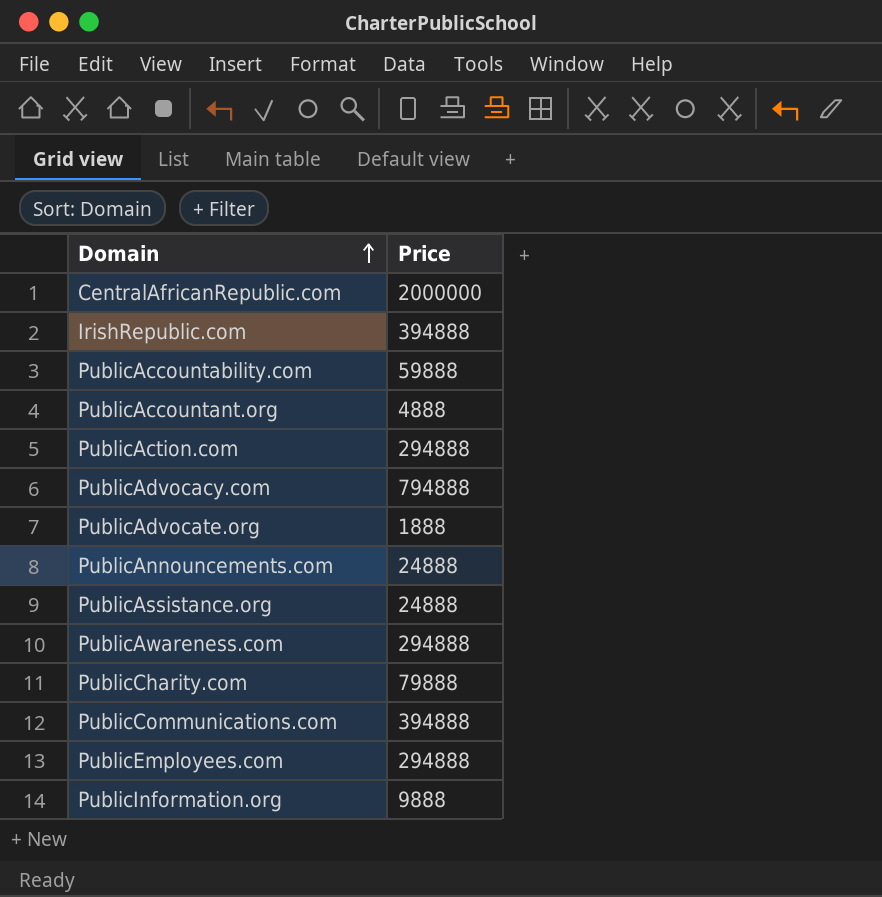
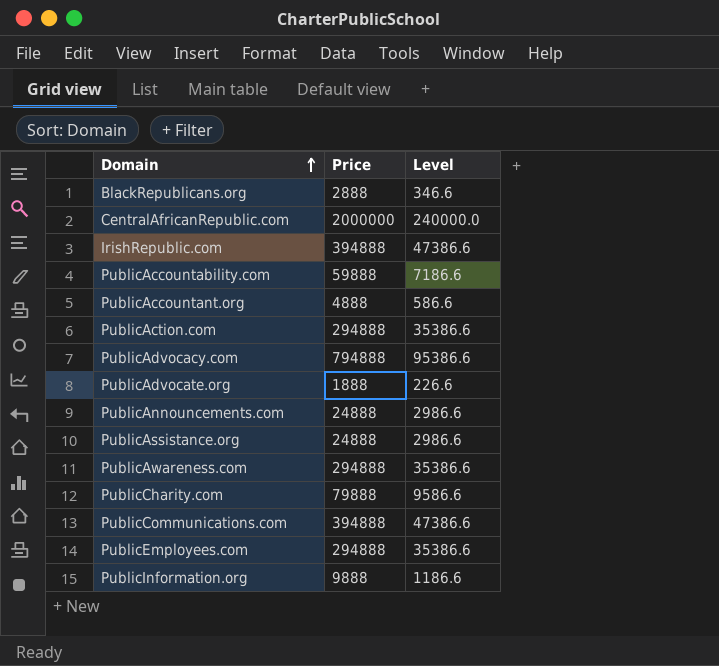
column Level | formula: none -> [Price] * 0.12
row BlackRepublicans.org: none -> 2888 | 346.6

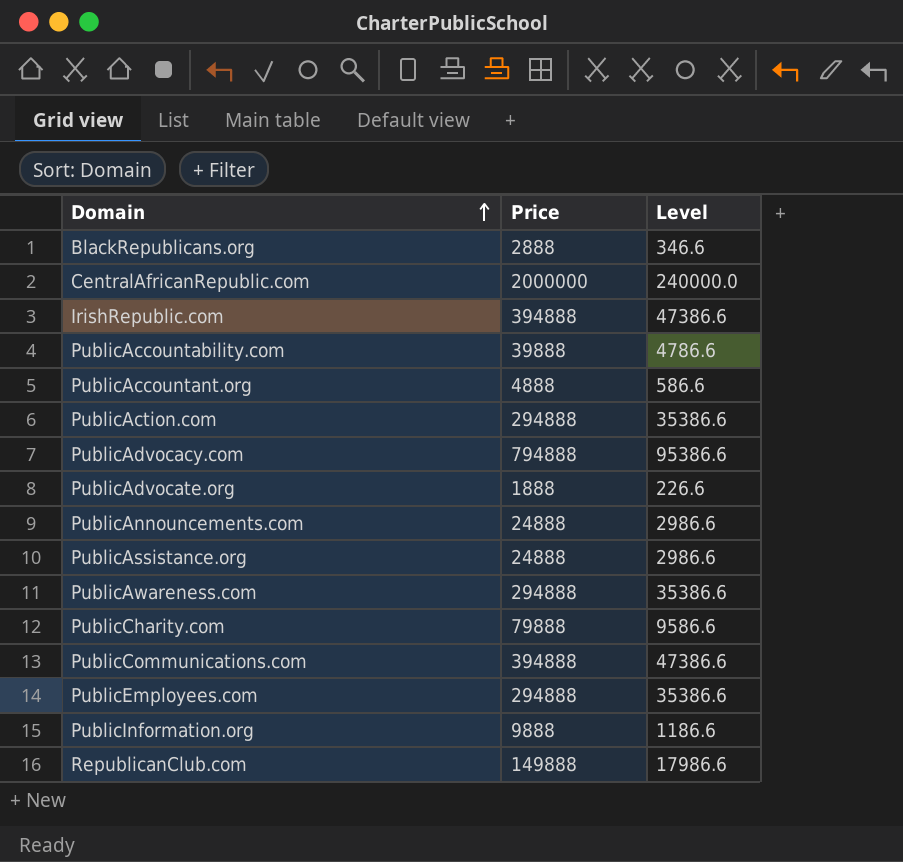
PublicAccountability.com | Price: 59888 -> 39888
PublicAccountability.com | Level: 7186.6 -> 4786.6
row RepublicanClub.com: none -> 149888 | 17986.6

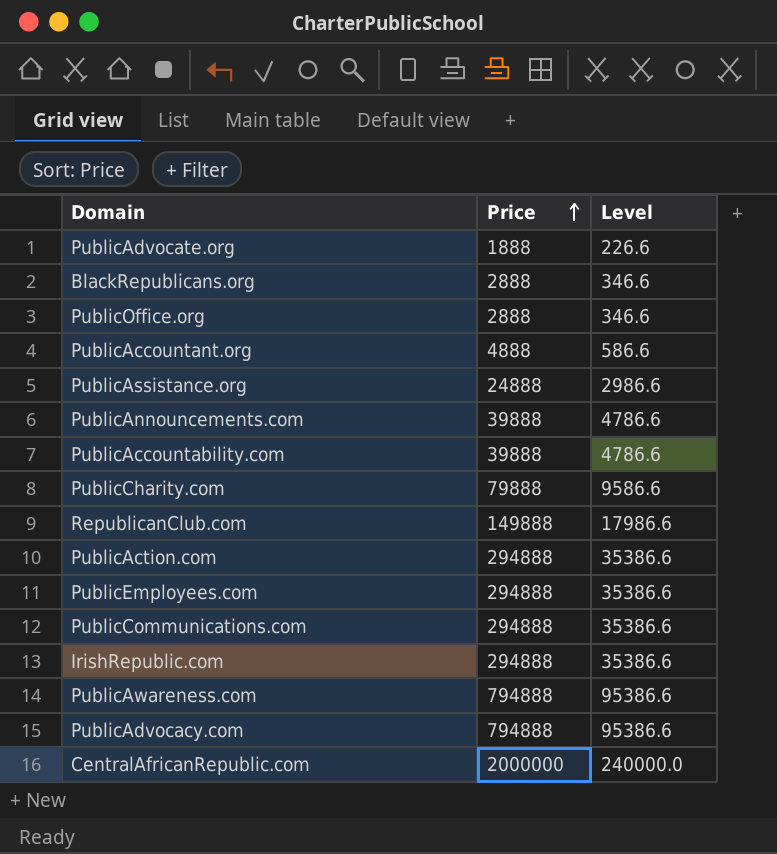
row order: Domain ascending -> Price ascending
row PublicInformation.org: 9888 | 1186.6 -> none
row PublicOffice.org: none -> 2888 | 346.6
PublicAnnouncements.com | Price: 24888 -> 39888
PublicAnnouncements.com | Level: 2986.6 -> 4786.6
PublicCommunications.com | Price: 394888 -> 294888
PublicCommunications.com | Level: 47386.6 -> 35386.6
IrishRepublic.com | Price: 394888 -> 294888
IrishRepublic.com | Level: 47386.6 -> 35386.6
PublicAwareness.com | Price: 294888 -> 794888
PublicAwareness.com | Level: 35386.6 -> 95386.6

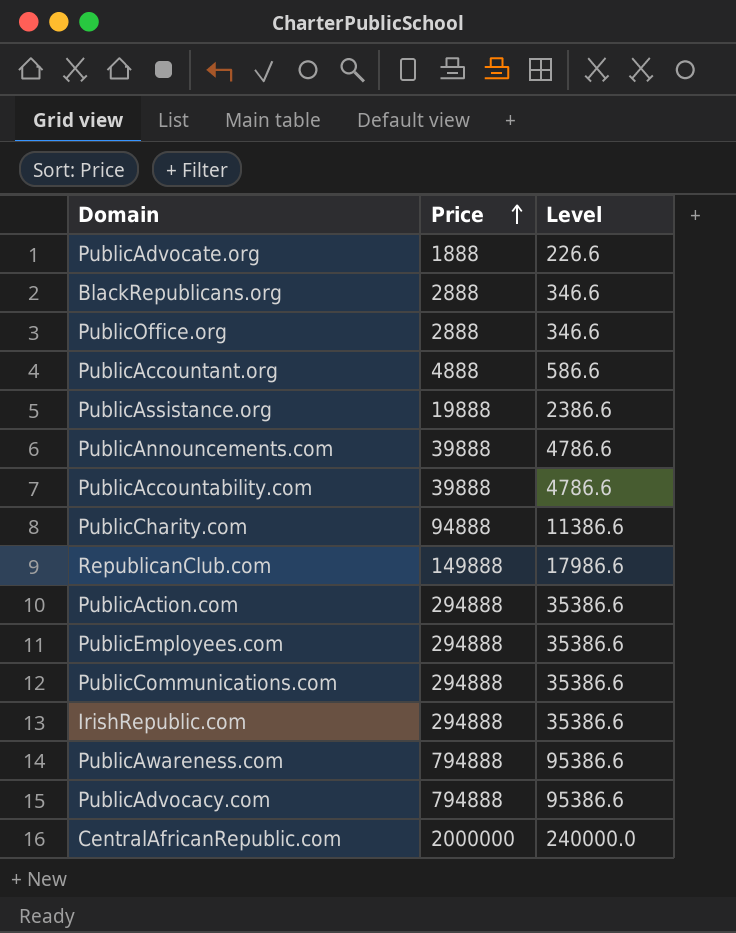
PublicAssistance.org | Price: 24888 -> 19888
PublicAssistance.org | Level: 2986.6 -> 2386.6
PublicCharity.com | Price: 79888 -> 94888
PublicCharity.com | Level: 9586.6 -> 11386.6

